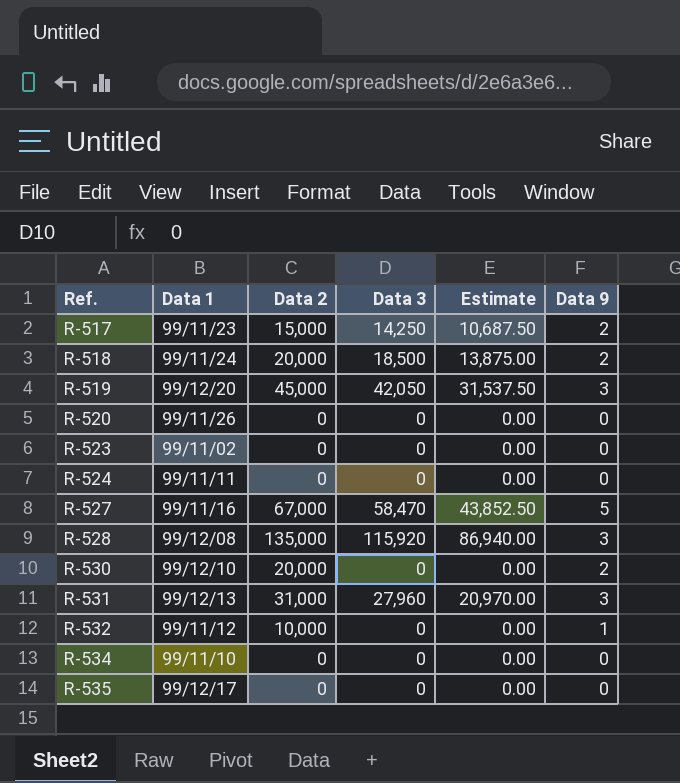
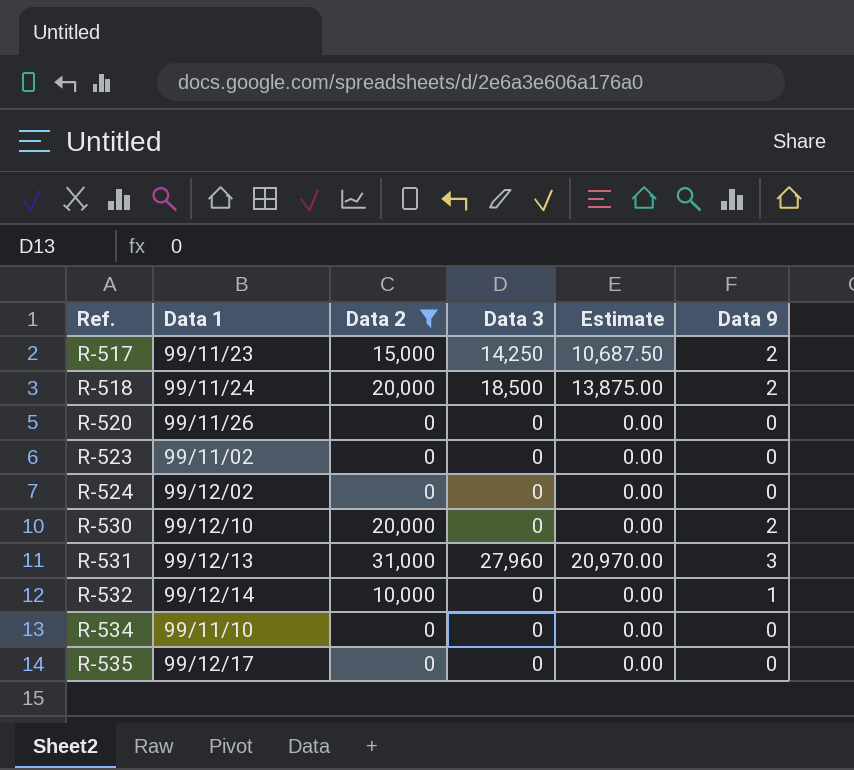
filter: none -> Data 2 <= 31,000
R-524 | Data 1: 99/11/11 -> 99/12/02
R-532 | Data 1: 99/11/12 -> 99/12/14

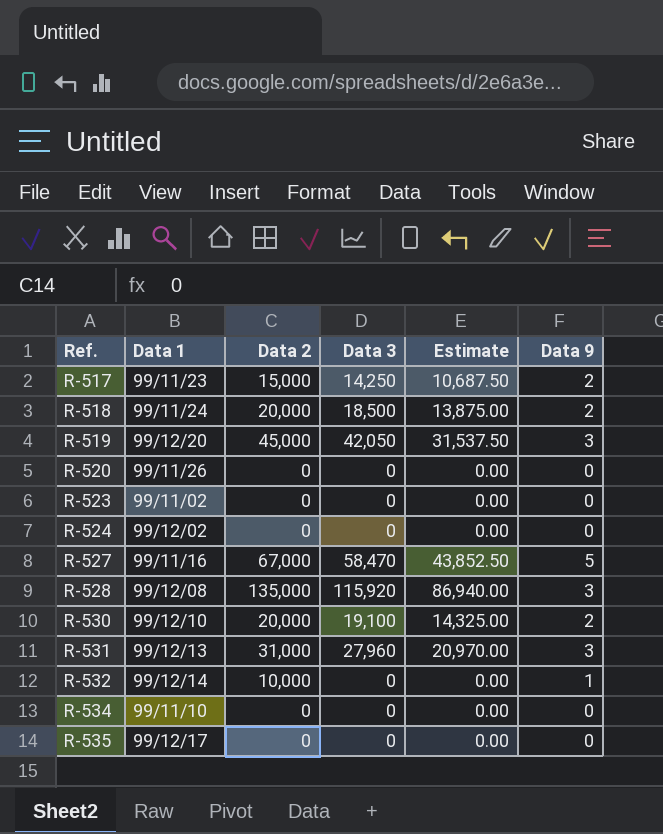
filter: Data 2 <= 31,000 -> none
R-530 | Data 3: 0 -> 19,100
R-530 | Estimate: 0.00 -> 14,325.00

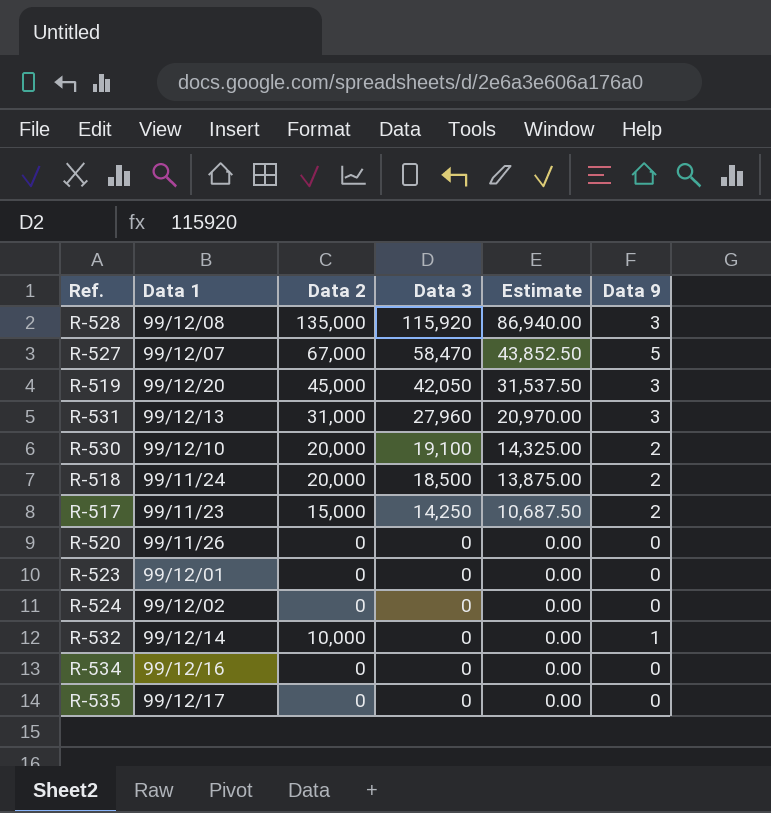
row order: Ref. ascending -> Data 3 descending
R-527 | Data 1: 99/11/16 -> 99/12/07
R-523 | Data 1: 99/11/02 -> 99/12/01
R-534 | Data 1: 99/11/10 -> 99/12/16

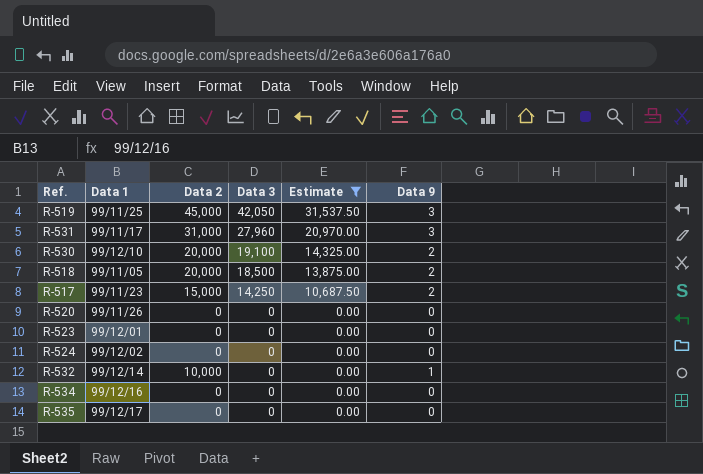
filter: none -> Estimate <= 31,537.50
R-519 | Data 1: 99/12/20 -> 99/11/25
R-531 | Data 1: 99/12/13 -> 99/11/17
R-518 | Data 1: 99/11/24 -> 99/11/05

